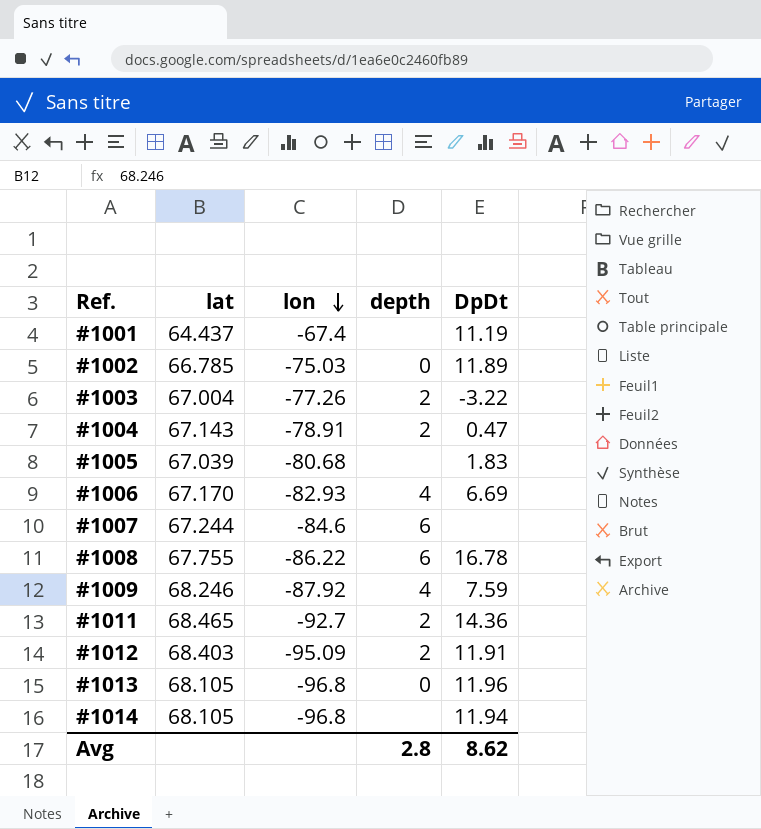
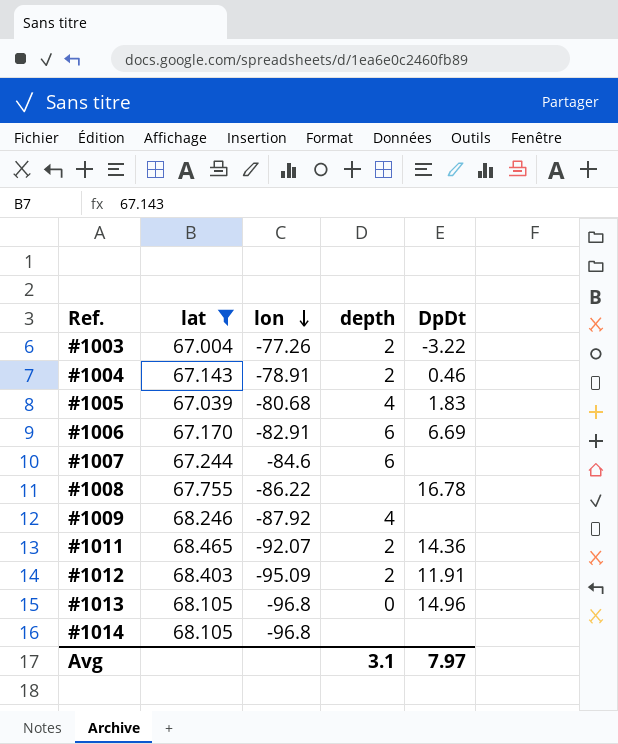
filter: none -> lat >= 67.004
#1004 | DpDt: 0.47 -> 0.46
#1005 | depth: none -> 4
#1006 | lon: -82.93 -> -82.91
#1006 | depth: 4 -> 6
#1008 | depth: 6 -> none
#1009 | DpDt: 7.59 -> none
#1011 | lon: -92.7 -> -92.07
#1013 | DpDt: 11.96 -> 14.96
#1014 | DpDt: 11.94 -> none
Avg | depth: 2.8 -> 3.1
Avg | DpDt: 8.62 -> 7.97

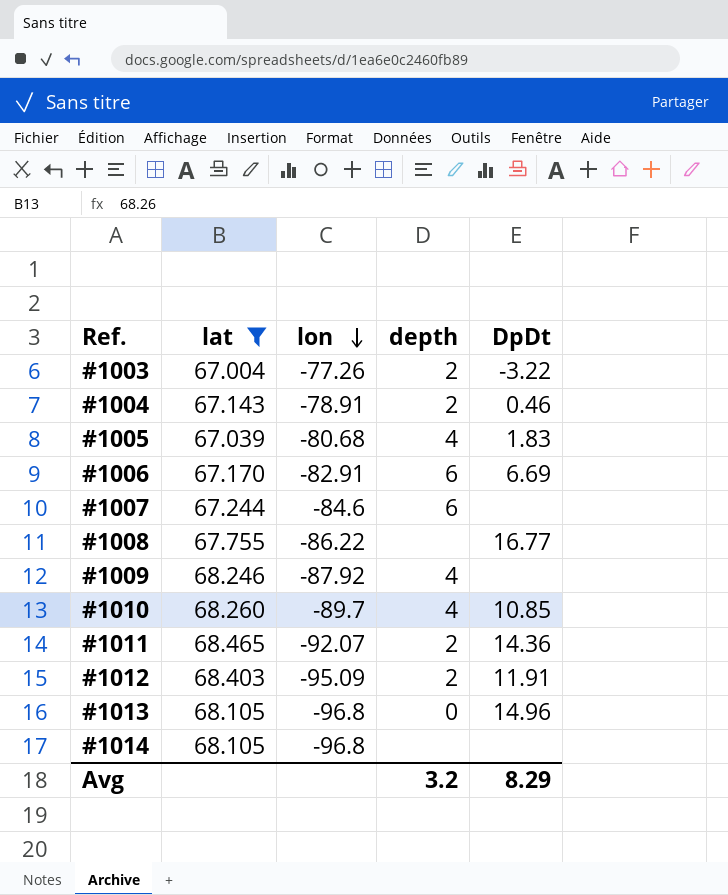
#1008 | DpDt: 16.78 -> 16.77
row #1010: none -> 68.260 | -89.7 | 4 | 10.85
Avg | depth: 3.1 -> 3.2
Avg | DpDt: 7.97 -> 8.29

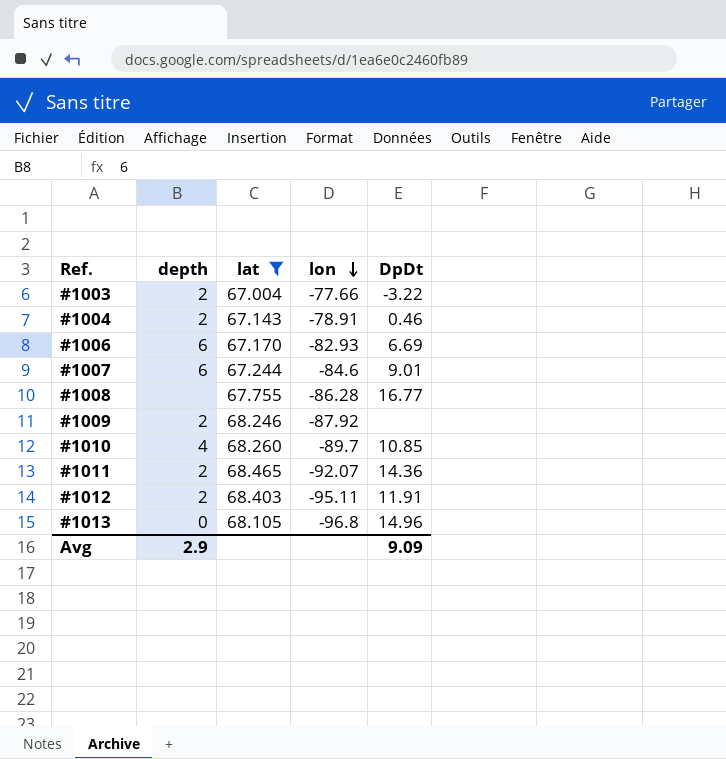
column depth | position: 4 -> 2
row #1005: 67.039 | -80.68 | 4 | 1.83 -> none
row #1014: 68.105 | -96.8 | none | none -> none
#1003 | lon: -77.26 -> -77.66
#1006 | lon: -82.91 -> -82.93
#1007 | DpDt: none -> 9.01
#1008 | lon: -86.22 -> -86.28
#1009 | depth: 4 -> 2
#1012 | lon: -95.09 -> -95.11
Avg | depth: 3.2 -> 2.9
Avg | DpDt: 8.29 -> 9.09

